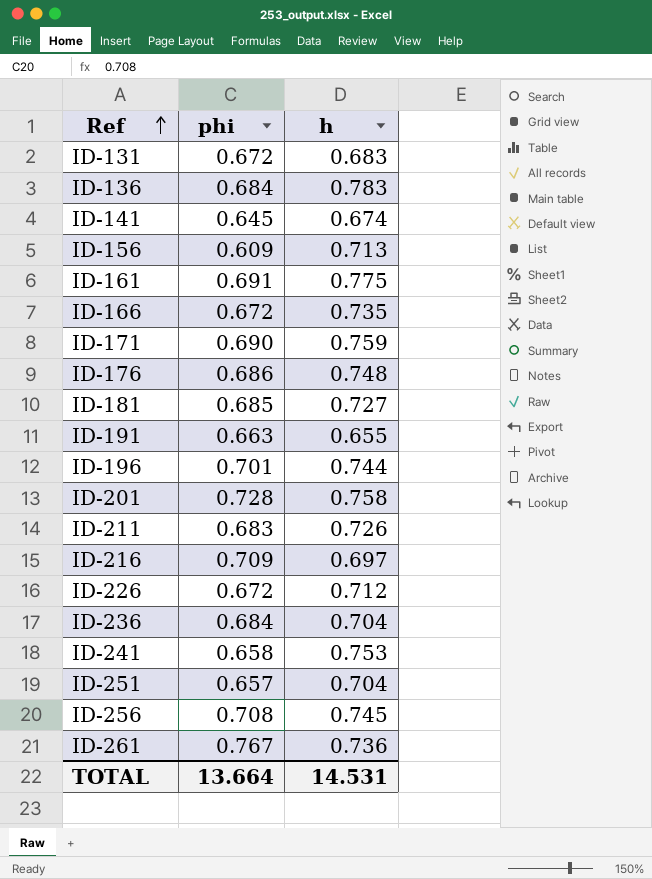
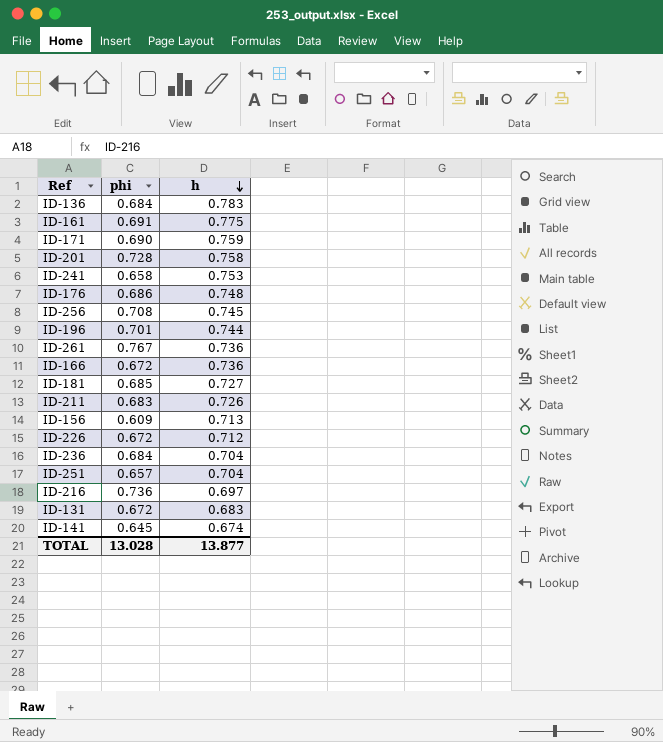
row order: Ref ascending -> h descending
row ID-191: 0.663 | 0.655 -> none
ID-166 | h: 0.735 -> 0.736
ID-216 | phi: 0.709 -> 0.736
TOTAL | phi: 13.664 -> 13.028
TOTAL | h: 14.531 -> 13.877

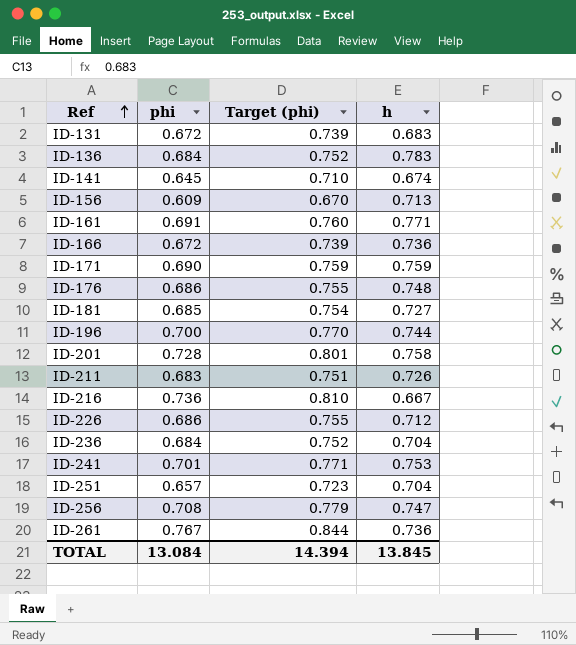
row order: h descending -> Ref ascending
column Target (phi) | formula: none -> [phi] * 1.1
ID-161 | h: 0.775 -> 0.771
ID-196 | phi: 0.701 -> 0.700
ID-216 | h: 0.697 -> 0.667
ID-226 | phi: 0.672 -> 0.686
ID-241 | phi: 0.658 -> 0.701
ID-256 | h: 0.745 -> 0.747
TOTAL | phi: 13.028 -> 13.084
TOTAL | h: 13.877 -> 13.845

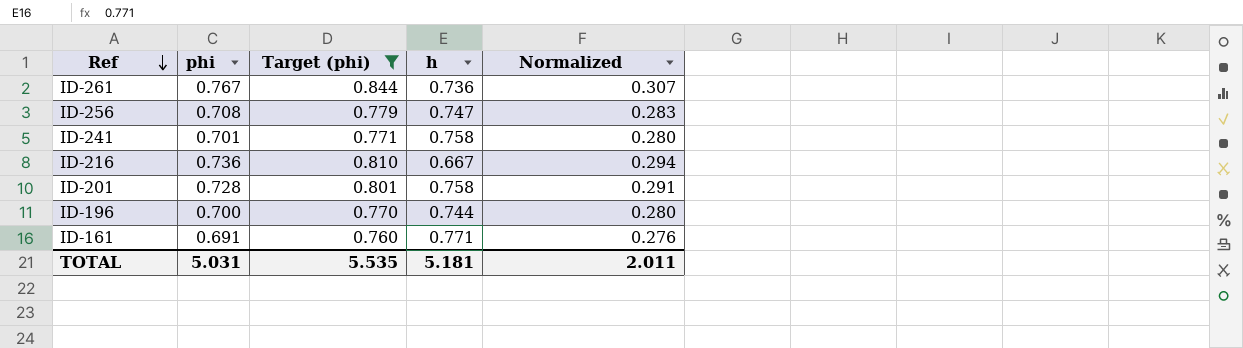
filter: none -> Target (phi) >= 0.760
row order: Ref ascending -> Ref descending
column Normalized | formula: none -> [phi] * 0.4
ID-241 | h: 0.753 -> 0.758
TOTAL | phi: 13.084 -> 5.031
TOTAL | Target (phi): 14.394 -> 5.535
TOTAL | h: 13.845 -> 5.181

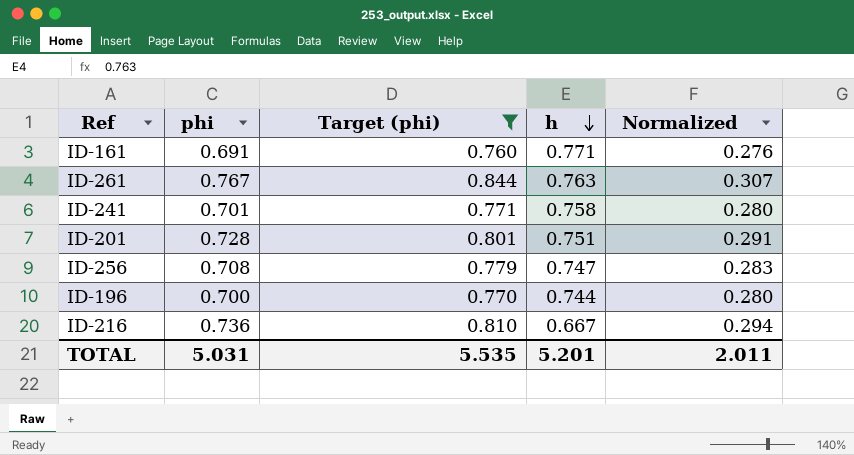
row order: Ref descending -> h descending
ID-261 | h: 0.736 -> 0.763
ID-201 | h: 0.758 -> 0.751
TOTAL | h: 5.181 -> 5.201

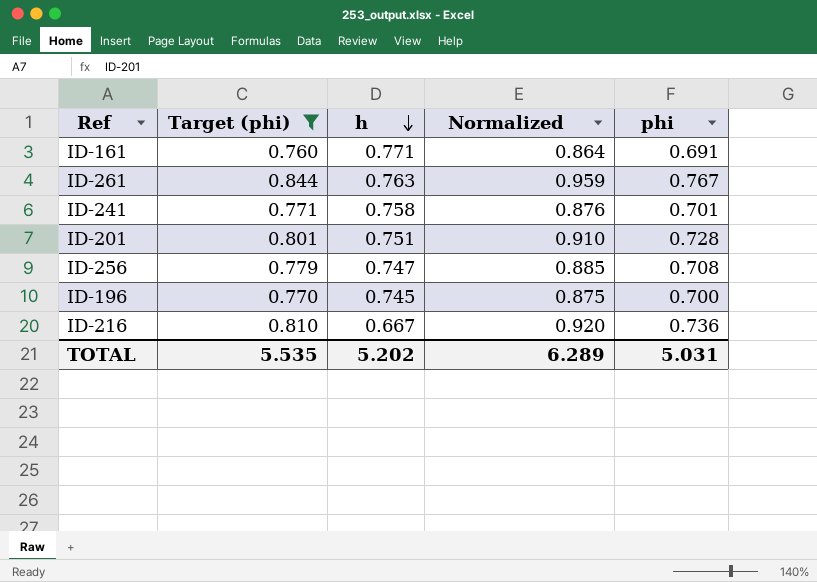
column Normalized | formula: [phi] * 0.4 -> [phi] * 1.25
column phi | position: 2 -> 5
ID-196 | h: 0.744 -> 0.745
TOTAL | h: 5.201 -> 5.202
TOTAL | Normalized: 2.011 -> 6.289

